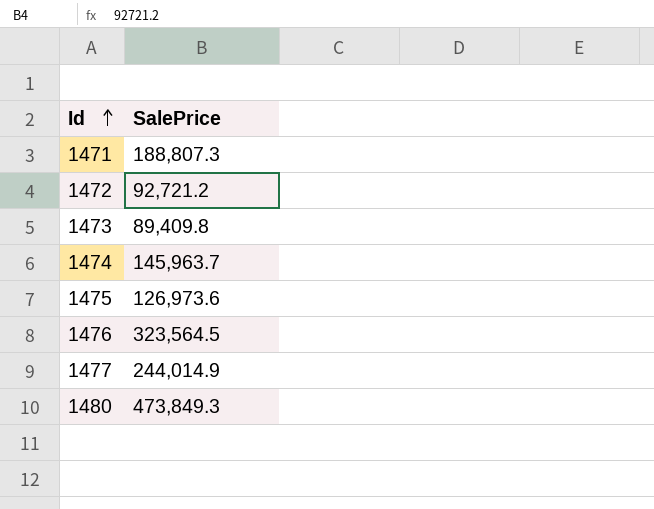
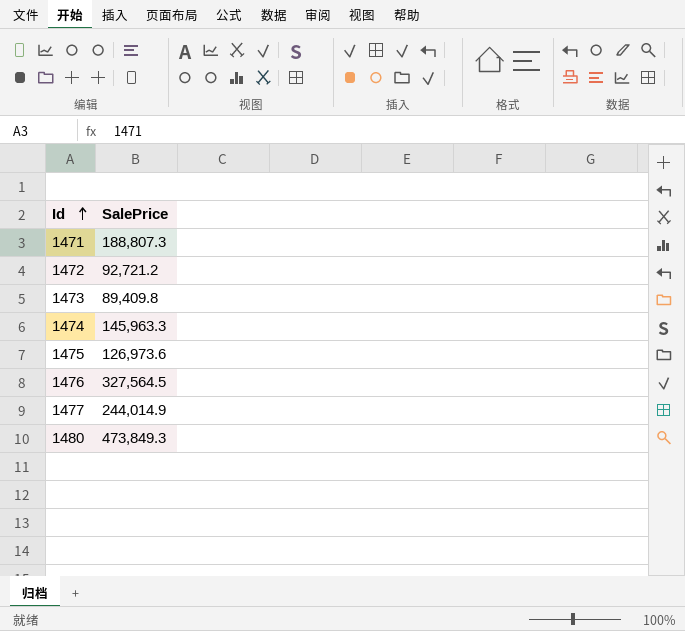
1474 | SalePrice: 145,963.7 -> 145,963.3
1476 | SalePrice: 323,564.5 -> 327,564.5

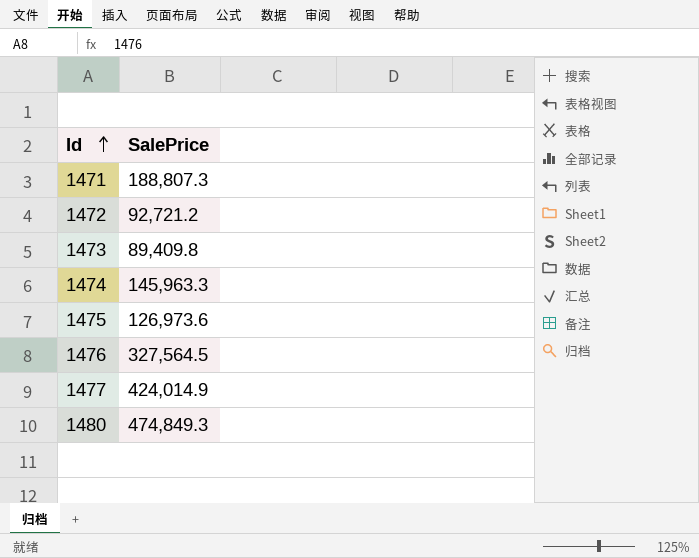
1477 | SalePrice: 244,014.9 -> 424,014.9
1480 | SalePrice: 473,849.3 -> 474,849.3

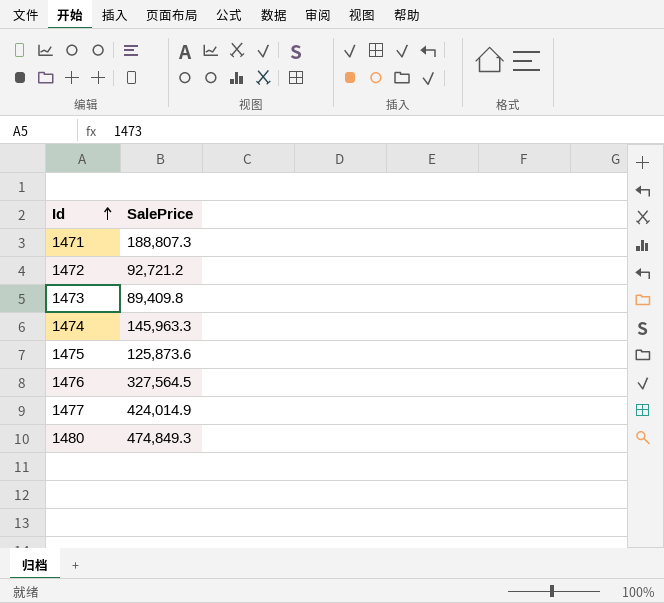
1475 | SalePrice: 126,973.6 -> 125,873.6

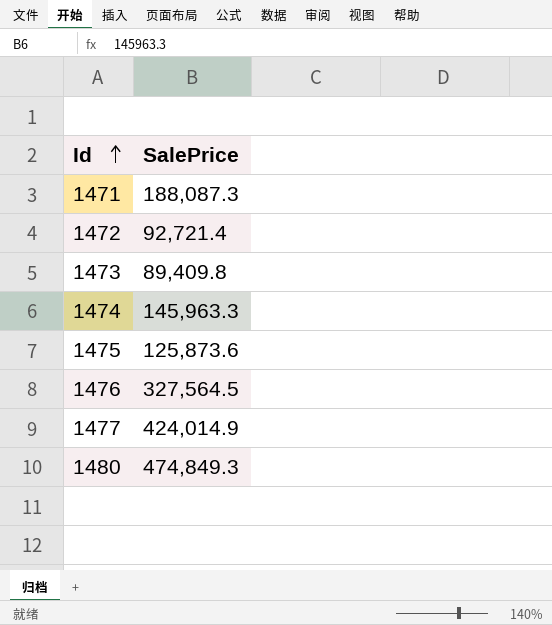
1471 | SalePrice: 188,807.3 -> 188,087.3
1472 | SalePrice: 92,721.2 -> 92,721.4

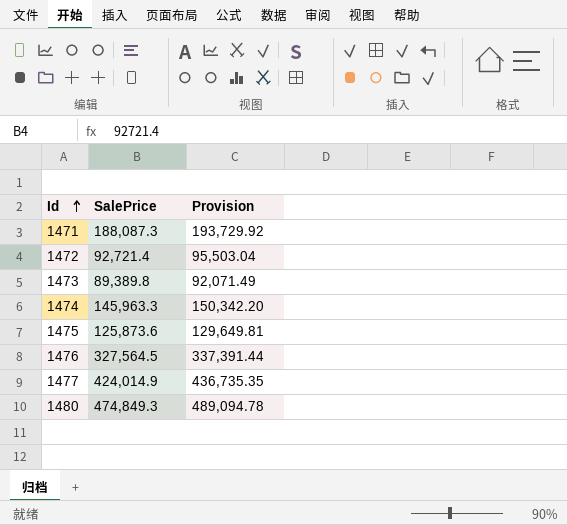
column Provision | formula: none -> [SalePrice] * 1.03
1473 | SalePrice: 89,409.8 -> 89,389.8

